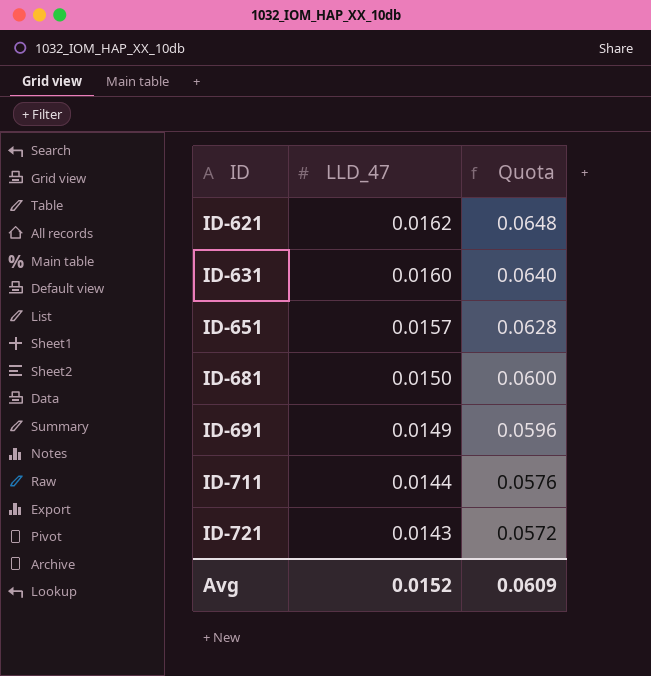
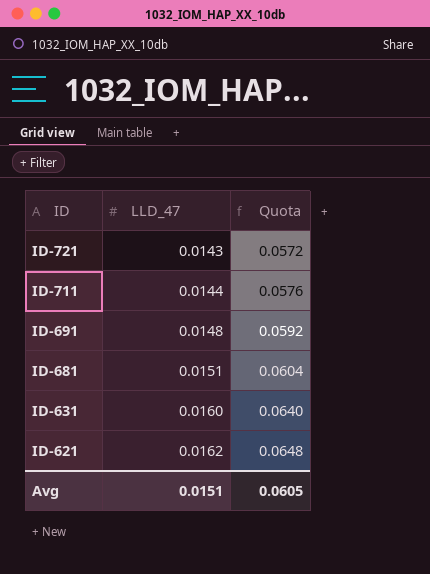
row order: ID ascending -> ID descending
row ID-651: 0.0157 | 0.0628 -> none
ID-691 | LLD_47: 0.0149 -> 0.0148
ID-691 | Quota: 0.0596 -> 0.0592
ID-681 | LLD_47: 0.0150 -> 0.0151
ID-681 | Quota: 0.0600 -> 0.0604
Avg | LLD_47: 0.0152 -> 0.0151
Avg | Quota: 0.0609 -> 0.0605

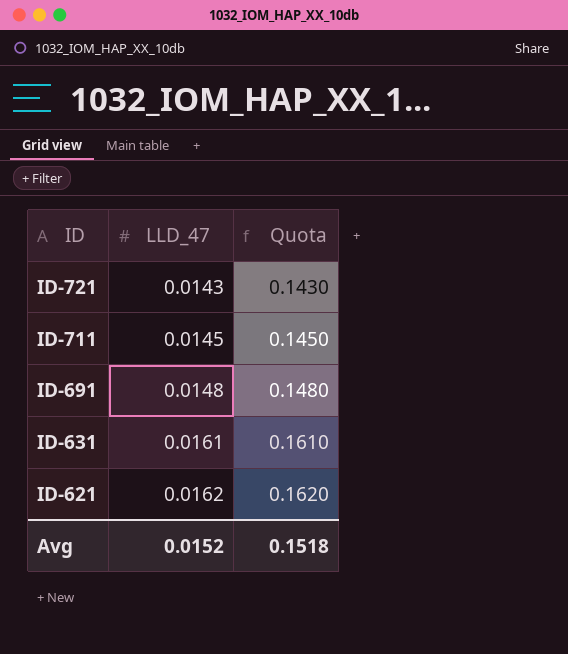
column Quota | formula: [LLD_47] * 4 -> [LLD_47] * 10
row ID-681: 0.0151 | 0.0604 -> none
ID-711 | LLD_47: 0.0144 -> 0.0145
ID-631 | LLD_47: 0.0160 -> 0.0161
Avg | LLD_47: 0.0151 -> 0.0152
Avg | Quota: 0.0605 -> 0.1518

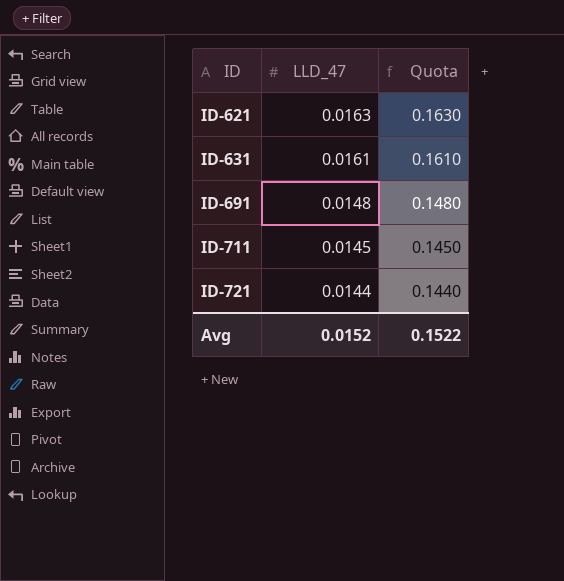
row order: ID descending -> ID ascending
ID-621 | LLD_47: 0.0162 -> 0.0163
ID-621 | Quota: 0.1620 -> 0.1630
ID-721 | LLD_47: 0.0143 -> 0.0144
ID-721 | Quota: 0.1430 -> 0.1440
Avg | Quota: 0.1518 -> 0.1522

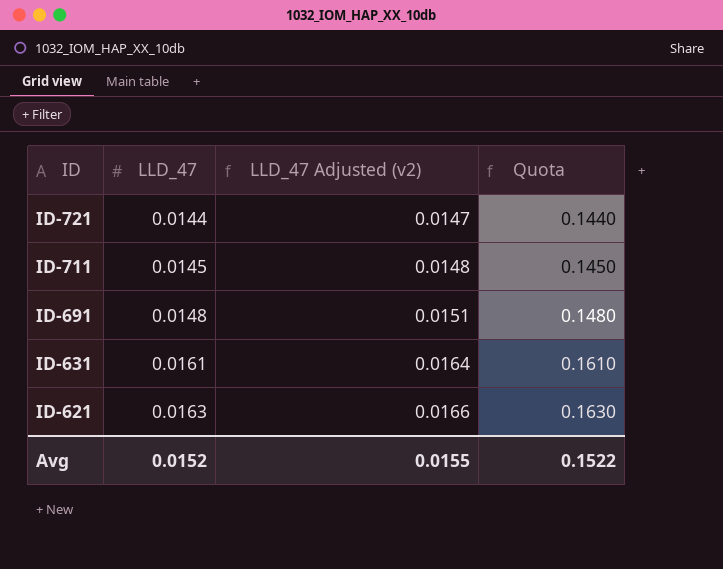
row order: ID ascending -> ID descending
column LLD_47 Adjusted (v2) | formula: none -> [LLD_47] * 1.02

